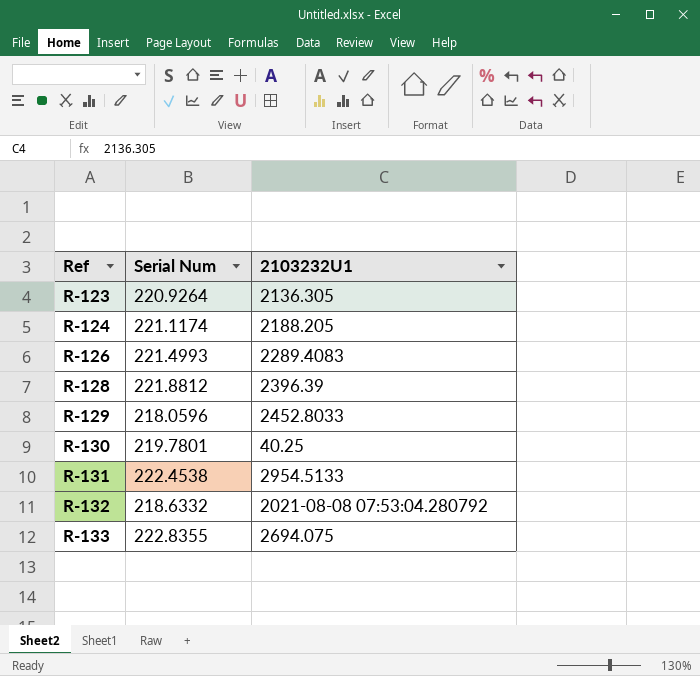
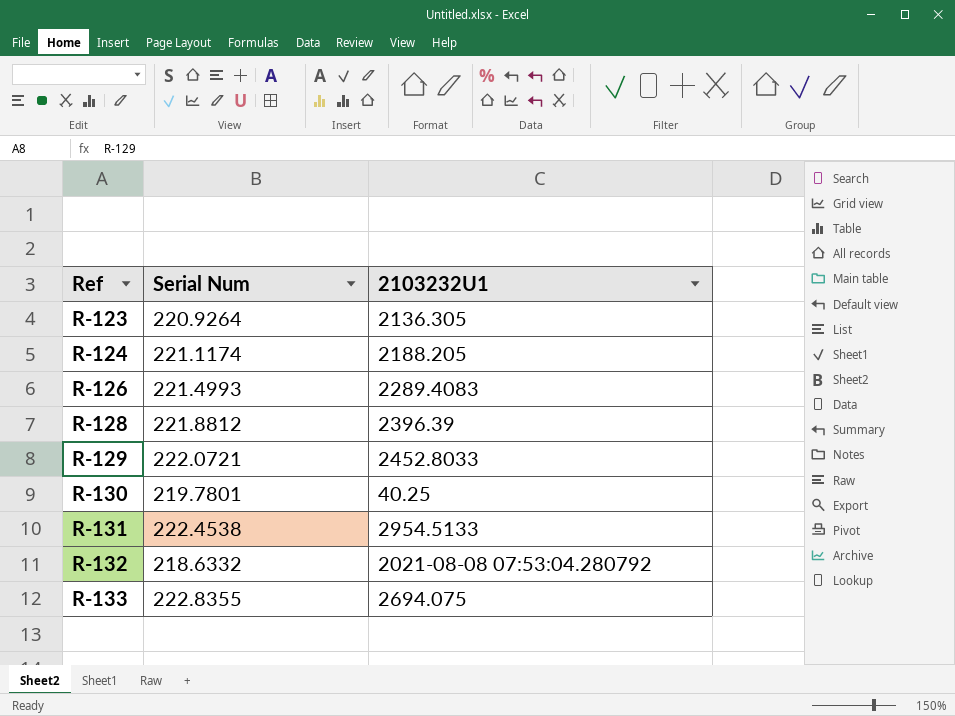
R-129 | Serial Num: 218.0596 -> 222.0721

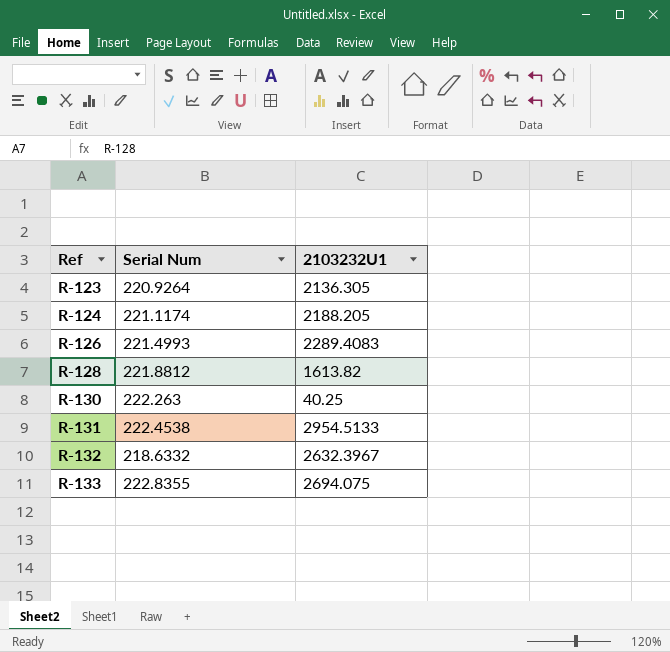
row R-129: 222.0721 | 2452.8033 -> none
R-128 | 2103232U1: 2396.39 -> 1613.82
R-130 | Serial Num: 219.7801 -> 222.263
R-132 | 2103232U1: 2021-08-08 07:53:04.280792 -> 2632.3967

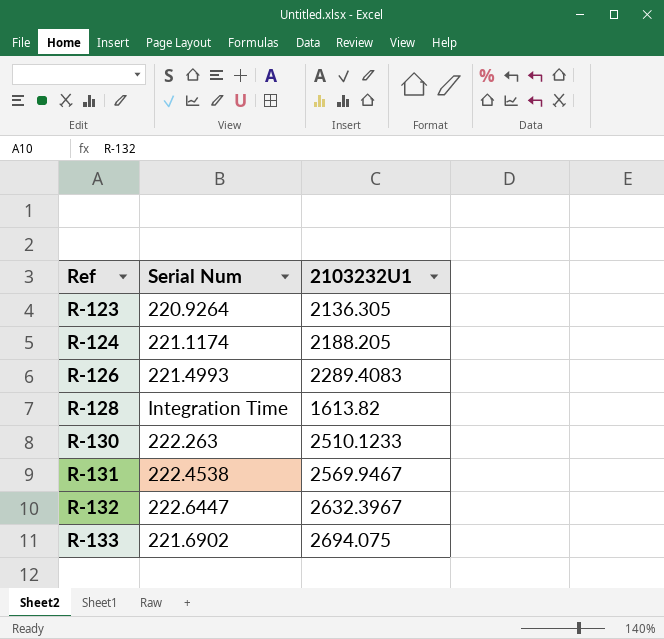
R-128 | Serial Num: 221.8812 -> Integration Time
R-130 | 2103232U1: 40.25 -> 2510.1233
R-131 | 2103232U1: 2954.5133 -> 2569.9467
R-132 | Serial Num: 218.6332 -> 222.6447
R-133 | Serial Num: 222.8355 -> 221.6902

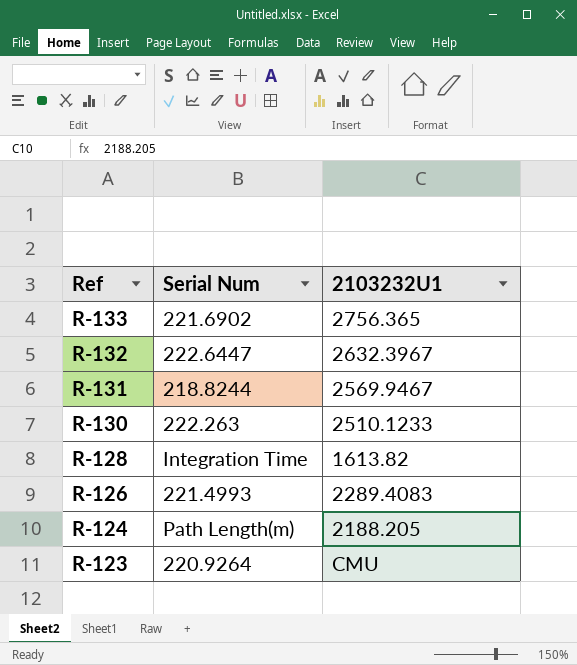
row order: Ref ascending -> Ref descending
R-133 | 2103232U1: 2694.075 -> 2756.365
R-131 | Serial Num: 222.4538 -> 218.8244
R-124 | Serial Num: 221.1174 -> Path Length(m)
R-123 | 2103232U1: 2136.305 -> CMU

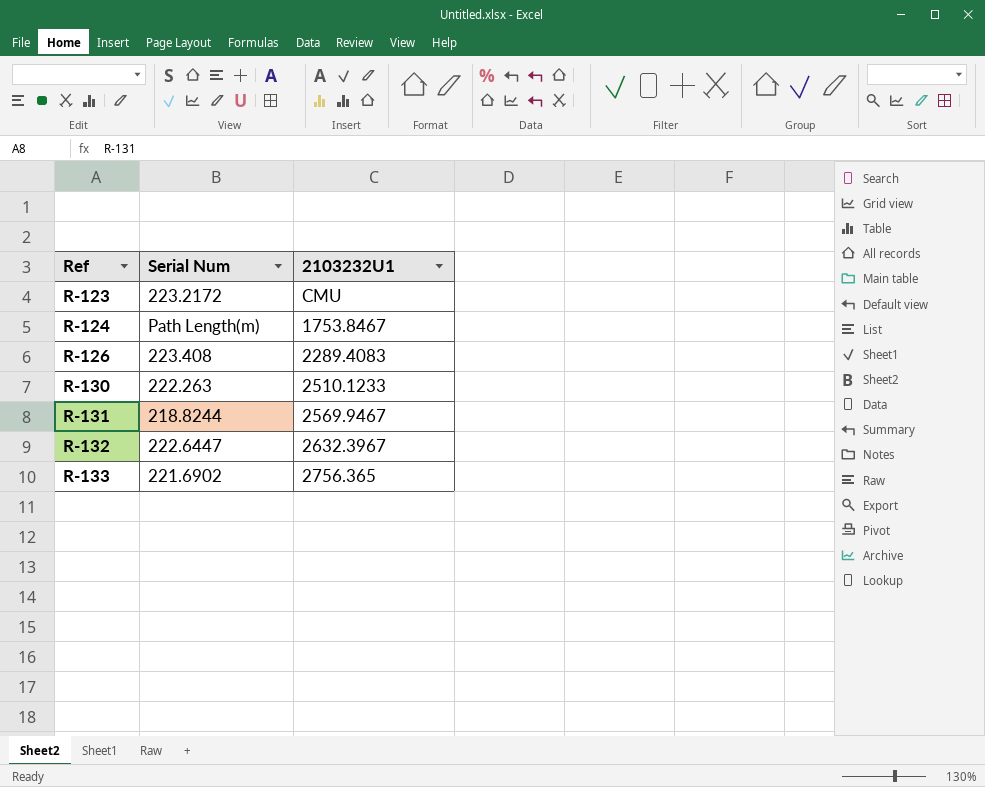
row order: Ref descending -> Ref ascending
row R-128: Integration Time | 1613.82 -> none
R-123 | Serial Num: 220.9264 -> 223.2172
R-124 | 2103232U1: 2188.205 -> 1753.8467
R-126 | Serial Num: 221.4993 -> 223.408

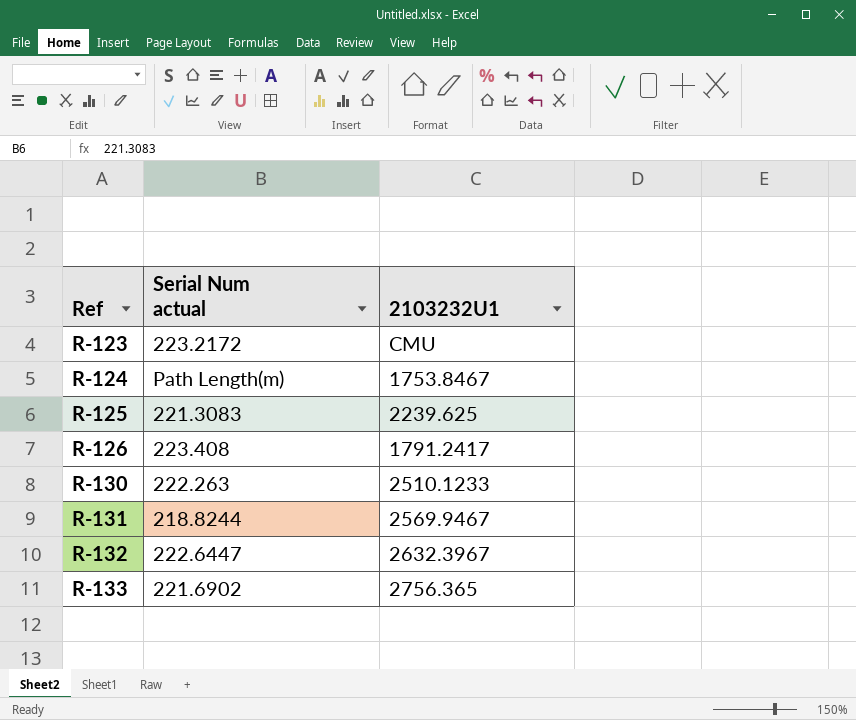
column name: Serial Num -> Serial Num actual
row R-125: none -> 221.3083 | 2239.625
R-126 | 2103232U1: 2289.4083 -> 1791.2417

